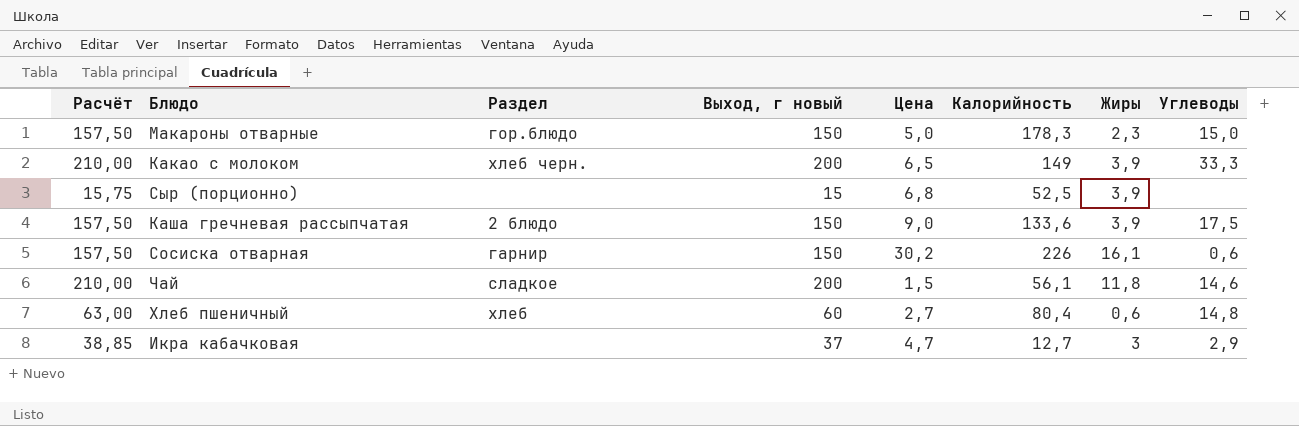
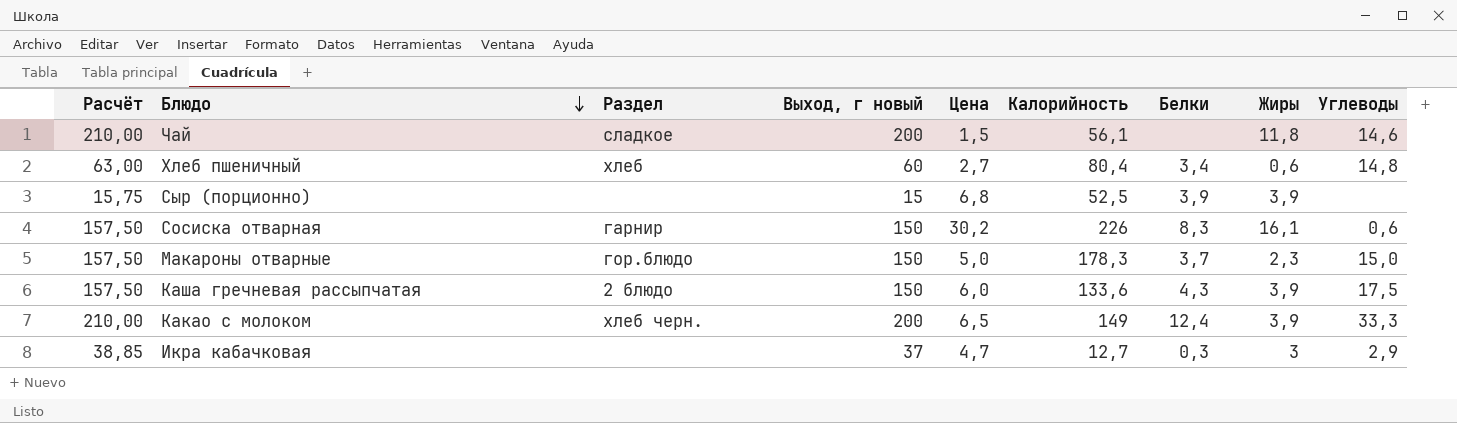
row order: none -> Блюдо descending
column Белки | position: none -> 7
Каша гречневая рассыпчатая | Цена: 9,0 -> 6,0

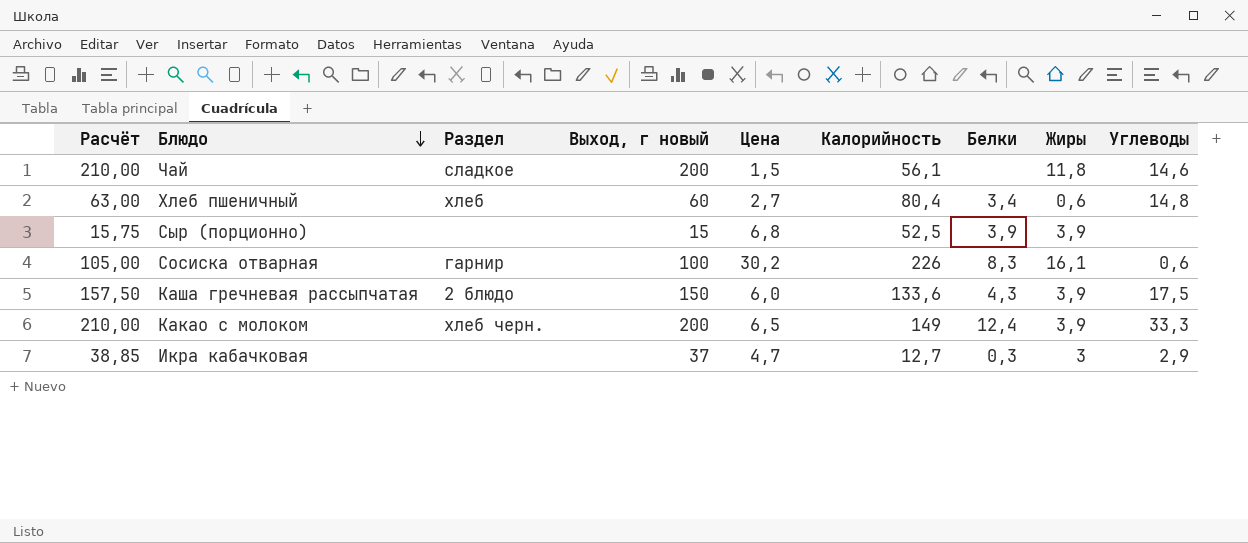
row Макароны отварные: 157,50 | гор.блюдо | 150 | 5,0 | 178,3 | 3,7 | 2,3 | 15,0 -> none
Сосиска отварная | Расчёт: 157,50 -> 105,00
Сосиска отварная | Выход, г новый: 150 -> 100

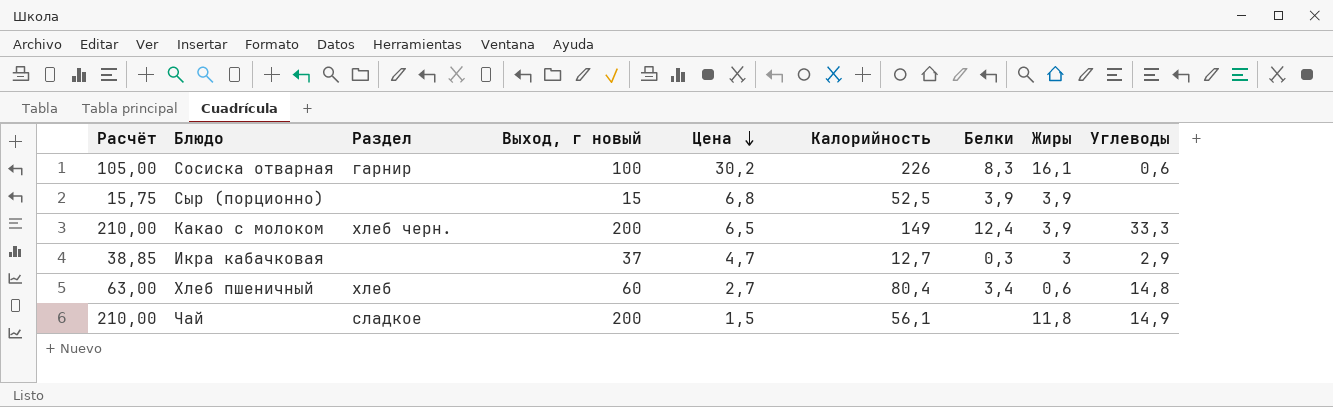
row order: Блюдо descending -> Цена descending
row Каша гречневая рассыпчатая: 157,50 | 2 блюдо | 150 | 6,0 | 133,6 | 4,3 | 3,9 | 17,5 -> none
Чай | Углеводы: 14,6 -> 14,9

